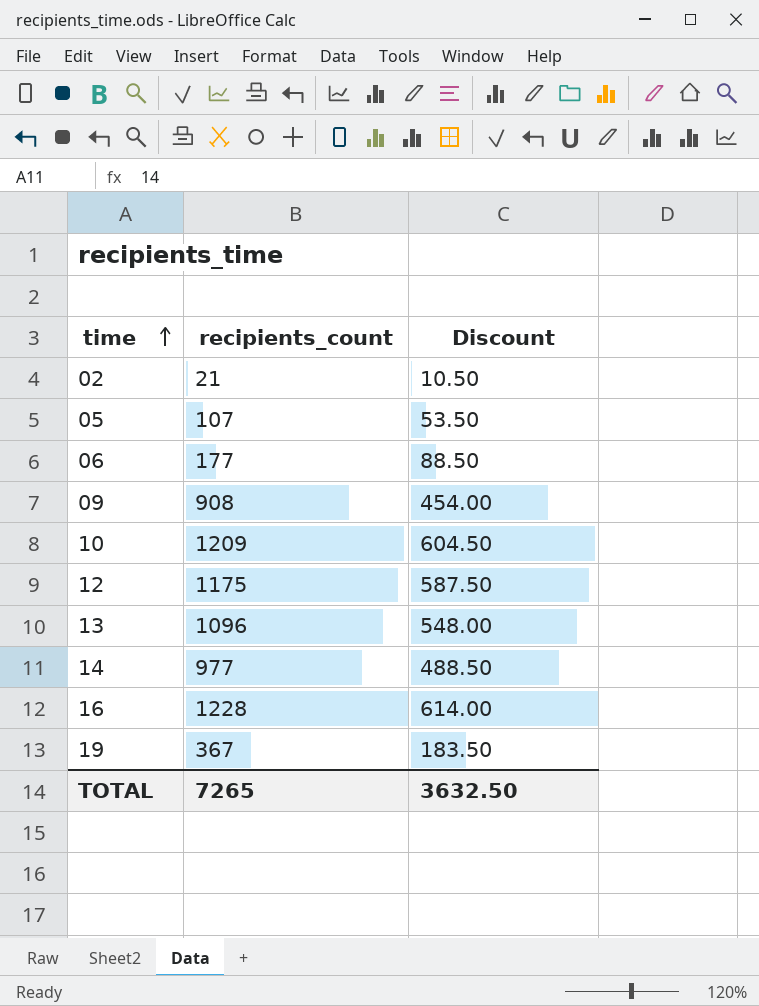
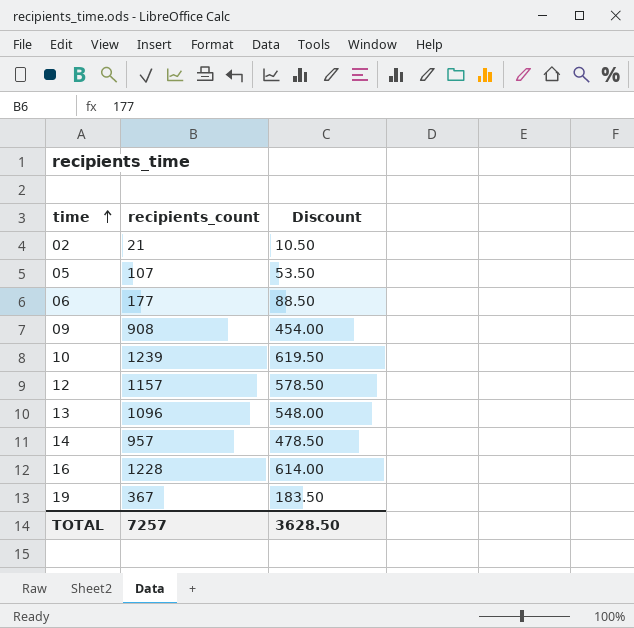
10 | recipients_count: 1209 -> 1239
10 | Discount: 604.50 -> 619.50
12 | recipients_count: 1175 -> 1157
12 | Discount: 587.50 -> 578.50
14 | recipients_count: 977 -> 957
14 | Discount: 488.50 -> 478.50
TOTAL | recipients_count: 7265 -> 7257
TOTAL | Discount: 3632.50 -> 3628.50

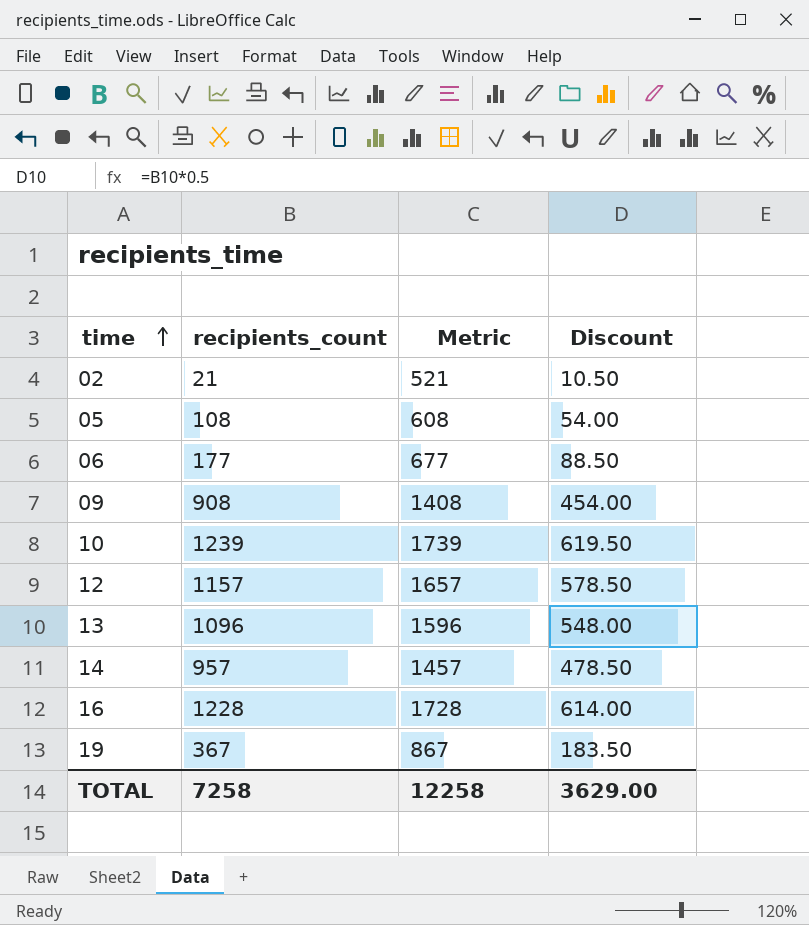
column Metric | formula: none -> [recipients_count] + 500
05 | recipients_count: 107 -> 108
05 | Discount: 53.50 -> 54.00
TOTAL | recipients_count: 7257 -> 7258
TOTAL | Discount: 3628.50 -> 3629.00

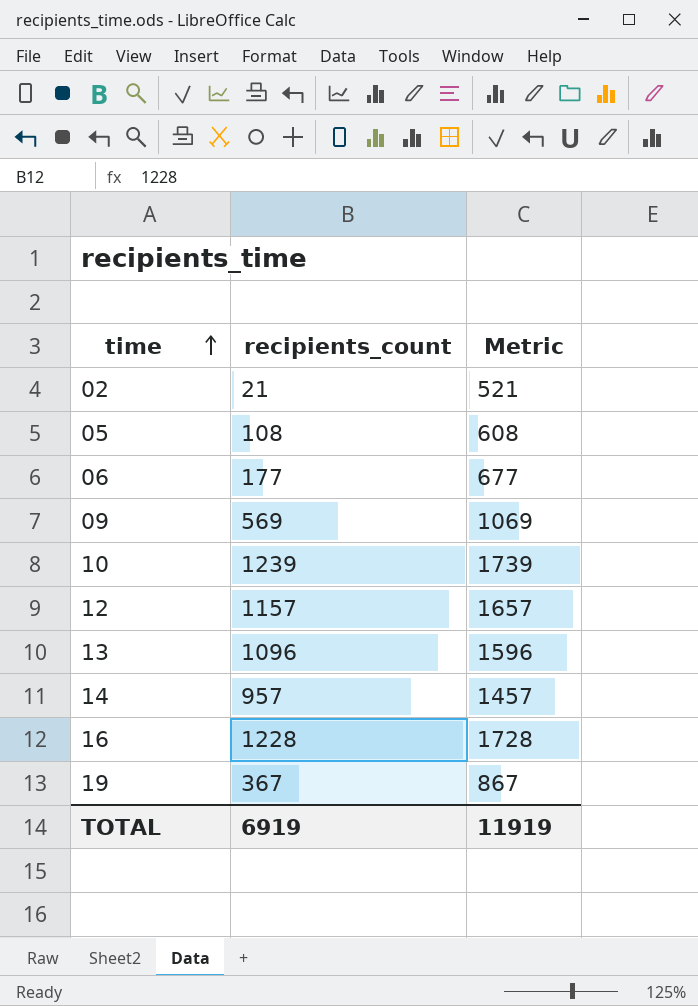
column Discount | formula: [recipients_count] * 0.5 -> none
09 | recipients_count: 908 -> 569
09 | Metric: 1408 -> 1069
TOTAL | recipients_count: 7258 -> 6919
TOTAL | Metric: 12258 -> 11919

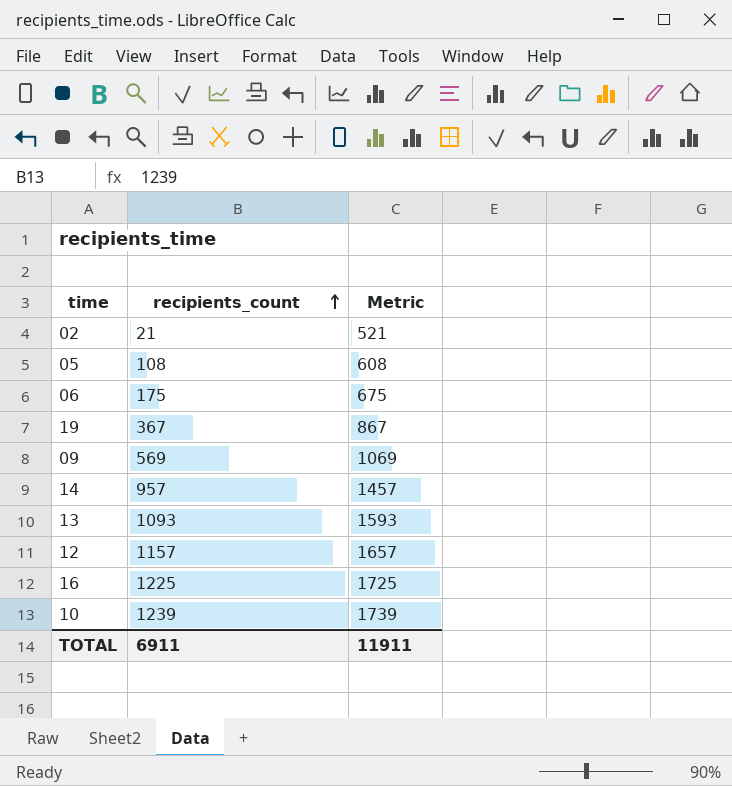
row order: time ascending -> recipients_count ascending
06 | recipients_count: 177 -> 175
06 | Metric: 677 -> 675
13 | recipients_count: 1096 -> 1093
13 | Metric: 1596 -> 1593
16 | recipients_count: 1228 -> 1225
16 | Metric: 1728 -> 1725
TOTAL | recipients_count: 6919 -> 6911
TOTAL | Metric: 11919 -> 11911

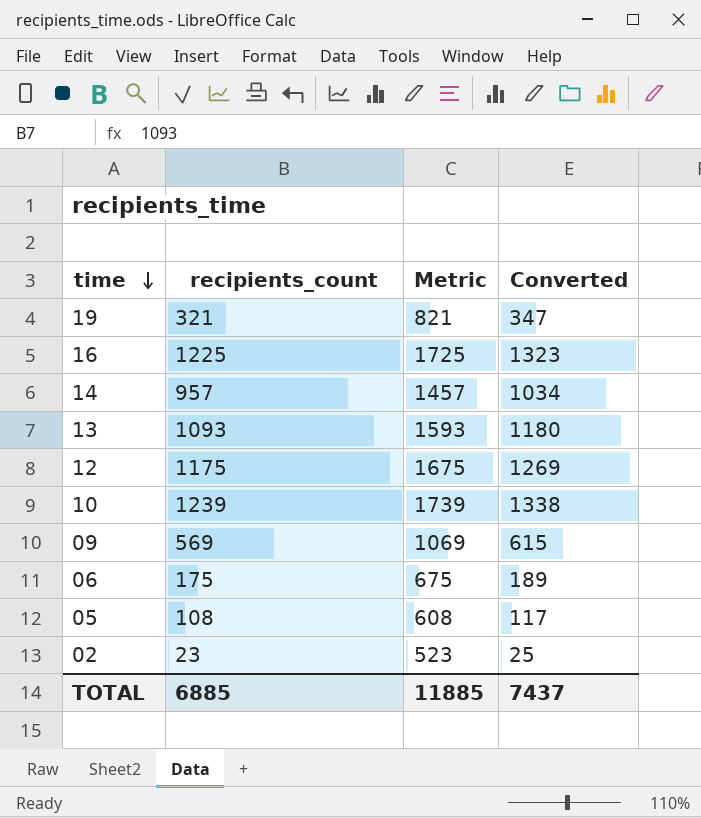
row order: recipients_count ascending -> time descending
column Converted | formula: none -> [recipients_count] * 1.08
19 | recipients_count: 367 -> 321
19 | Metric: 867 -> 821
12 | recipients_count: 1157 -> 1175
12 | Metric: 1657 -> 1675
02 | recipients_count: 21 -> 23
02 | Metric: 521 -> 523
TOTAL | recipients_count: 6911 -> 6885
TOTAL | Metric: 11911 -> 11885

